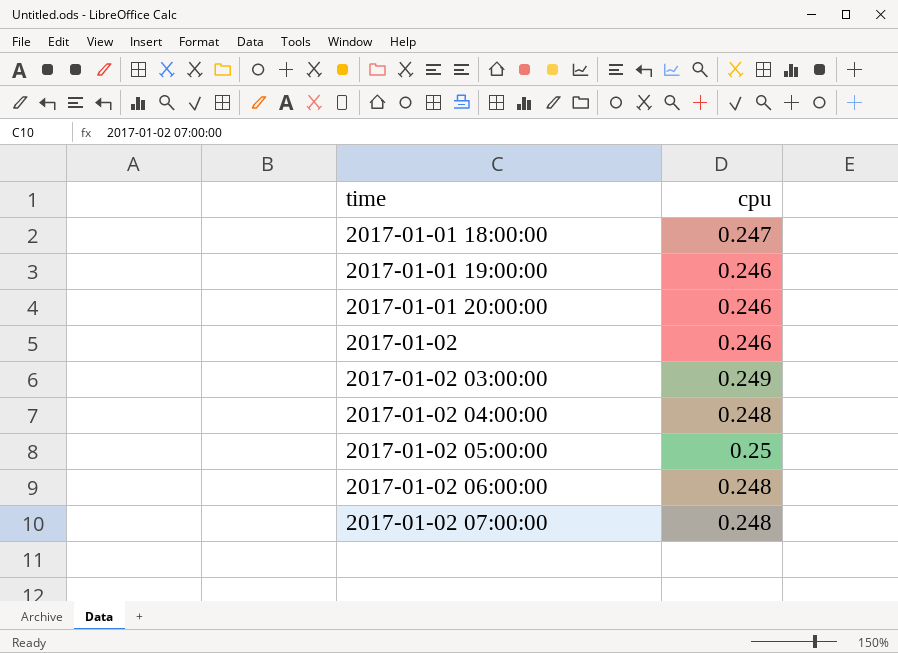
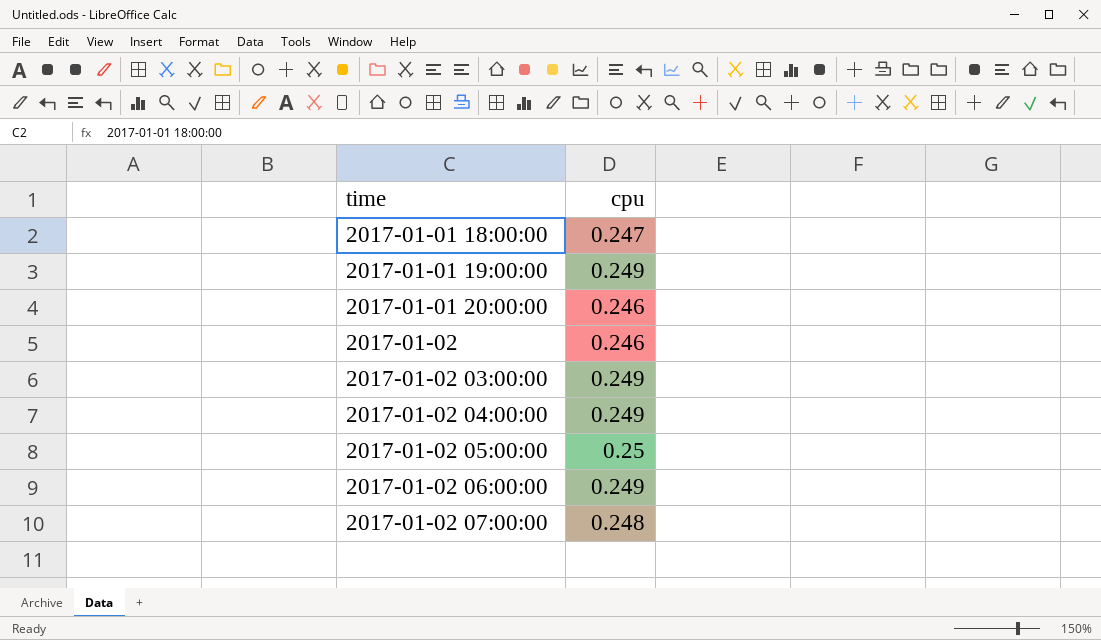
2017-01-01 19:00:00 | cpu: 0.246 -> 0.249
2017-01-02 04:00:00 | cpu: 0.248 -> 0.249
2017-01-02 06:00:00 | cpu: 0.248 -> 0.249

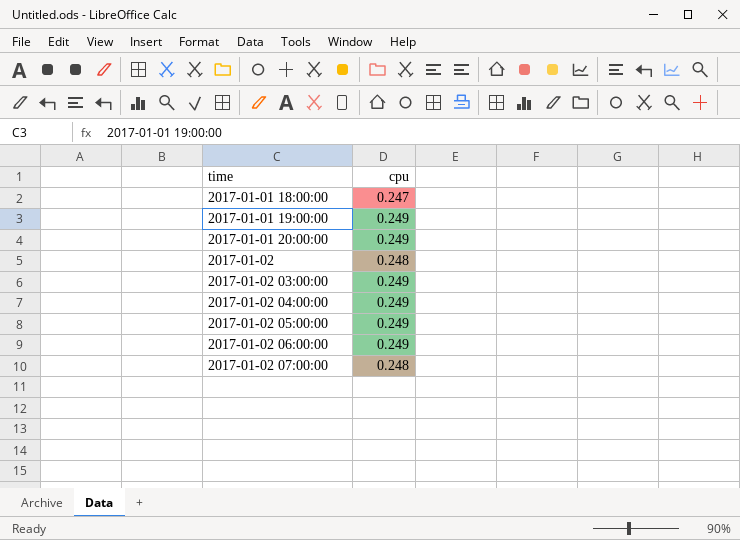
2017-01-01 20:00:00 | cpu: 0.246 -> 0.249
2017-01-02 | cpu: 0.246 -> 0.248
2017-01-02 05:00:00 | cpu: 0.25 -> 0.249

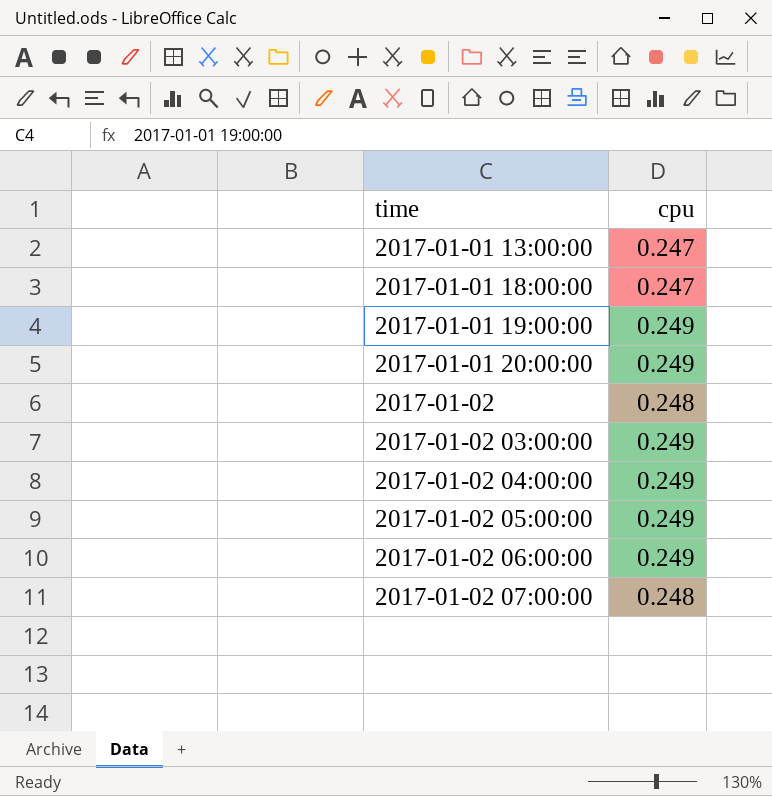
row 2017-01-01 13:00:00: none -> 0.247

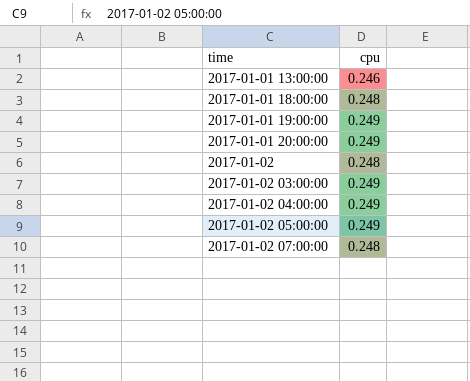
row 2017-01-02 06:00:00: 0.249 -> none
2017-01-01 13:00:00 | cpu: 0.247 -> 0.246
2017-01-01 18:00:00 | cpu: 0.247 -> 0.248

